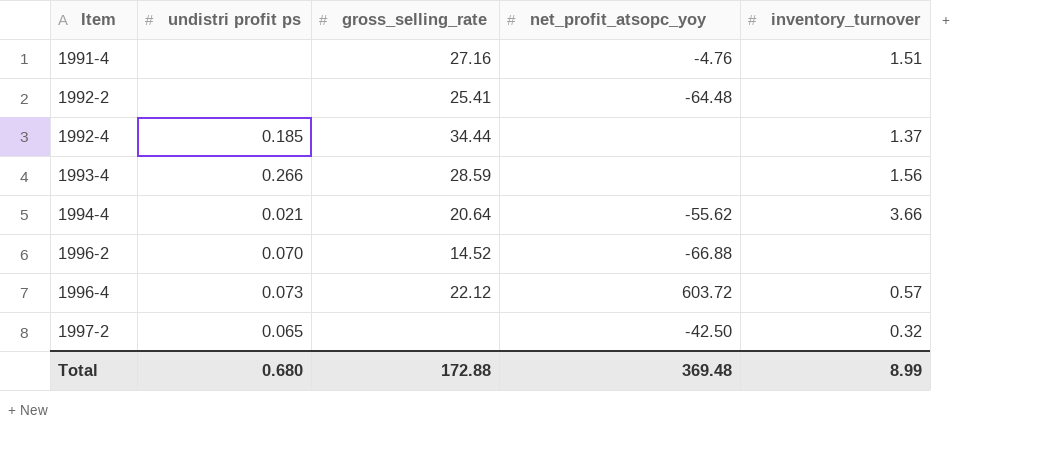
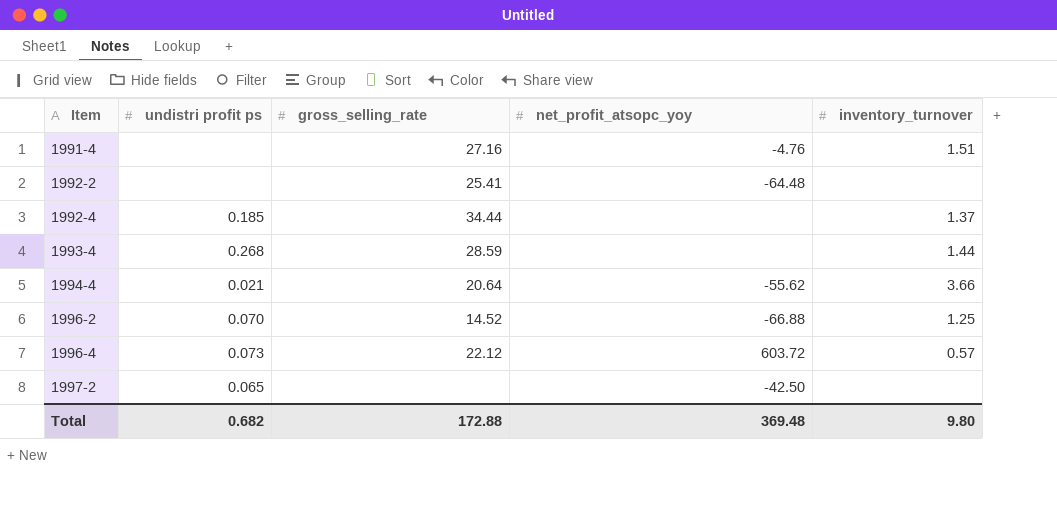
1993-4 | undistri profit ps: 0.266 -> 0.268
1993-4 | inventory_turnover: 1.56 -> 1.44
1996-2 | inventory_turnover: none -> 1.25
1997-2 | inventory_turnover: 0.32 -> none
Total | undistri profit ps: 0.680 -> 0.682
Total | inventory_turnover: 8.99 -> 9.80

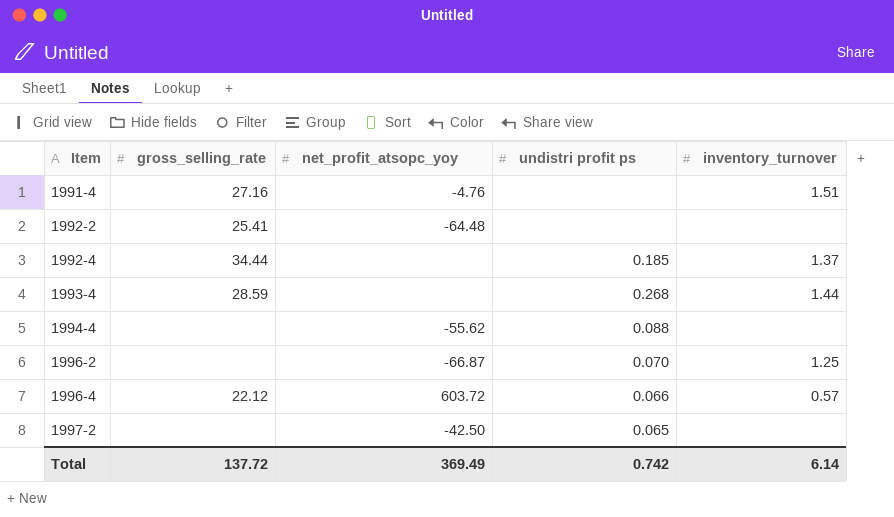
column undistri profit ps | position: 2 -> 4
1994-4 | gross_selling_rate: 20.64 -> none
1994-4 | undistri profit ps: 0.021 -> 0.088
1994-4 | inventory_turnover: 3.66 -> none
1996-2 | gross_selling_rate: 14.52 -> none
1996-2 | net_profit_atsopc_yoy: -66.88 -> -66.87
1996-4 | undistri profit ps: 0.073 -> 0.066
Total | gross_selling_rate: 172.88 -> 137.72
Total | net_profit_atsopc_yoy: 369.48 -> 369.49
Total | undistri profit ps: 0.682 -> 0.742
Total | inventory_turnover: 9.80 -> 6.14

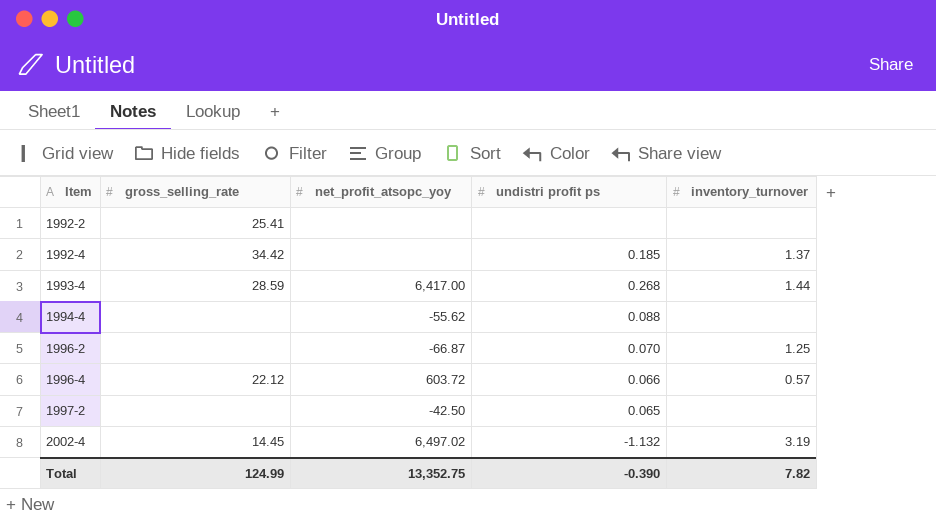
row 1991-4: 27.16 | -4.76 | none | 1.51 -> none
1992-2 | net_profit_atsopc_yoy: -64.48 -> none
1992-4 | gross_selling_rate: 34.44 -> 34.42
1993-4 | net_profit_atsopc_yoy: none -> 6,417.00
row 2002-4: none -> 14.45 | 6,497.02 | -1.132 | 3.19
Total | gross_selling_rate: 137.72 -> 124.99
Total | net_profit_atsopc_yoy: 369.49 -> 13,352.75
Total | undistri profit ps: 0.742 -> -0.390
Total | inventory_turnover: 6.14 -> 7.82

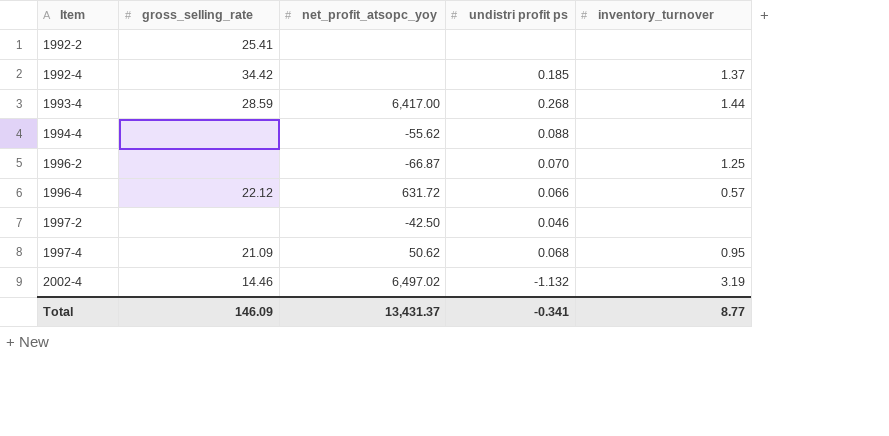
1996-4 | net_profit_atsopc_yoy: 603.72 -> 631.72
1997-2 | undistri profit ps: 0.065 -> 0.046
row 1997-4: none -> 21.09 | 50.62 | 0.068 | 0.95
2002-4 | gross_selling_rate: 14.45 -> 14.46
Total | gross_selling_rate: 124.99 -> 146.09
Total | net_profit_atsopc_yoy: 13,352.75 -> 13,431.37
Total | undistri profit ps: -0.390 -> -0.341
Total | inventory_turnover: 7.82 -> 8.77

